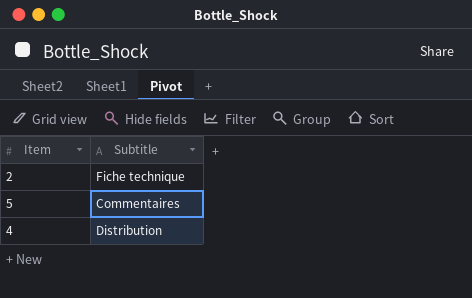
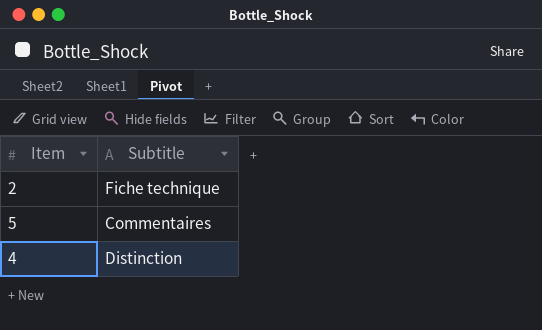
4 | Subtitle: Distribution -> Distinction

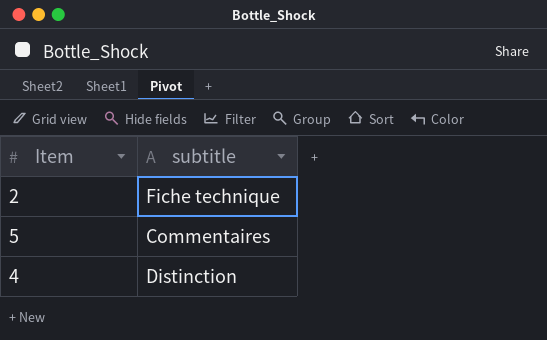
column name: Subtitle -> subtitle

